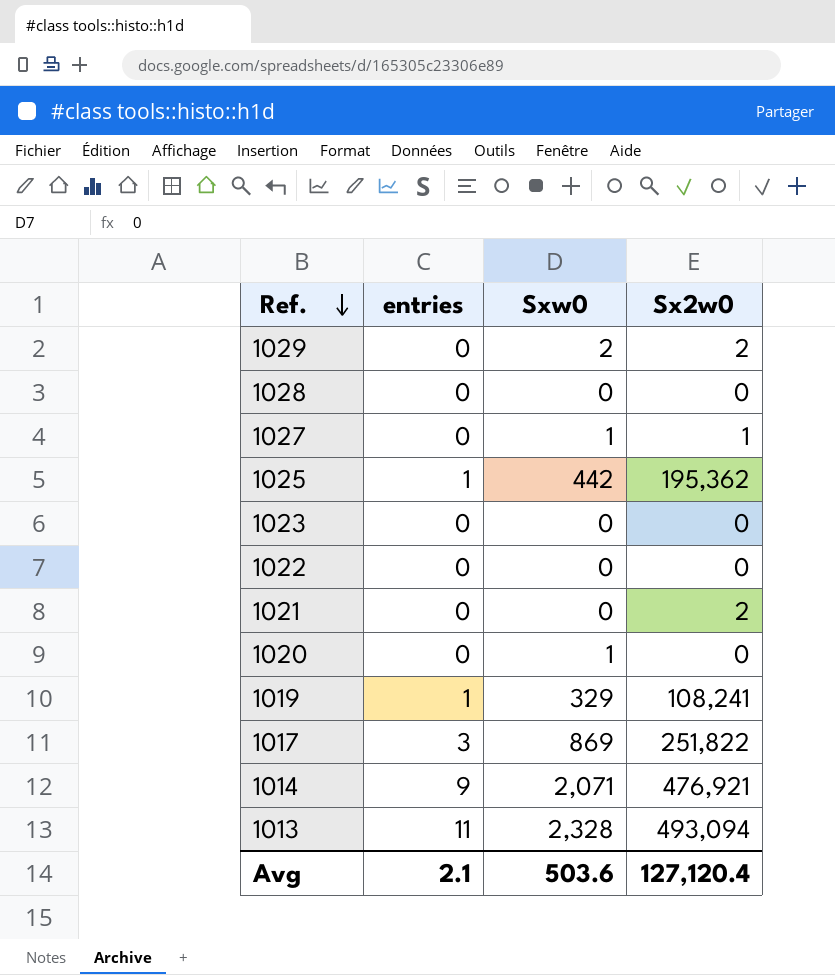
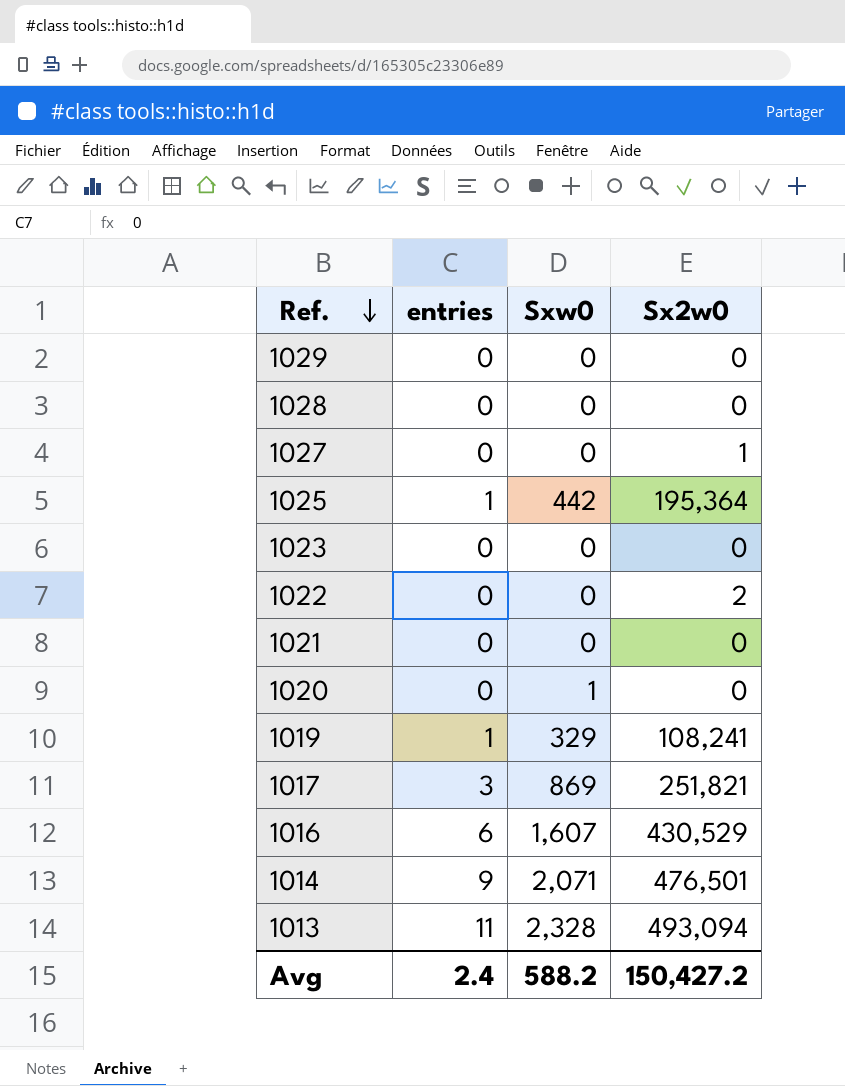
1029 | Sxw0: 2 -> 0
1029 | Sx2w0: 2 -> 0
1027 | Sxw0: 1 -> 0
1025 | Sx2w0: 195,362 -> 195,364
1022 | Sx2w0: 0 -> 2
1021 | Sx2w0: 2 -> 0
1017 | Sx2w0: 251,822 -> 251,821
row 1016: none -> 6 | 1,607 | 430,529
1014 | Sx2w0: 476,921 -> 476,501
Avg | entries: 2.1 -> 2.4
Avg | Sxw0: 503.6 -> 588.2
Avg | Sx2w0: 127,120.4 -> 150,427.2

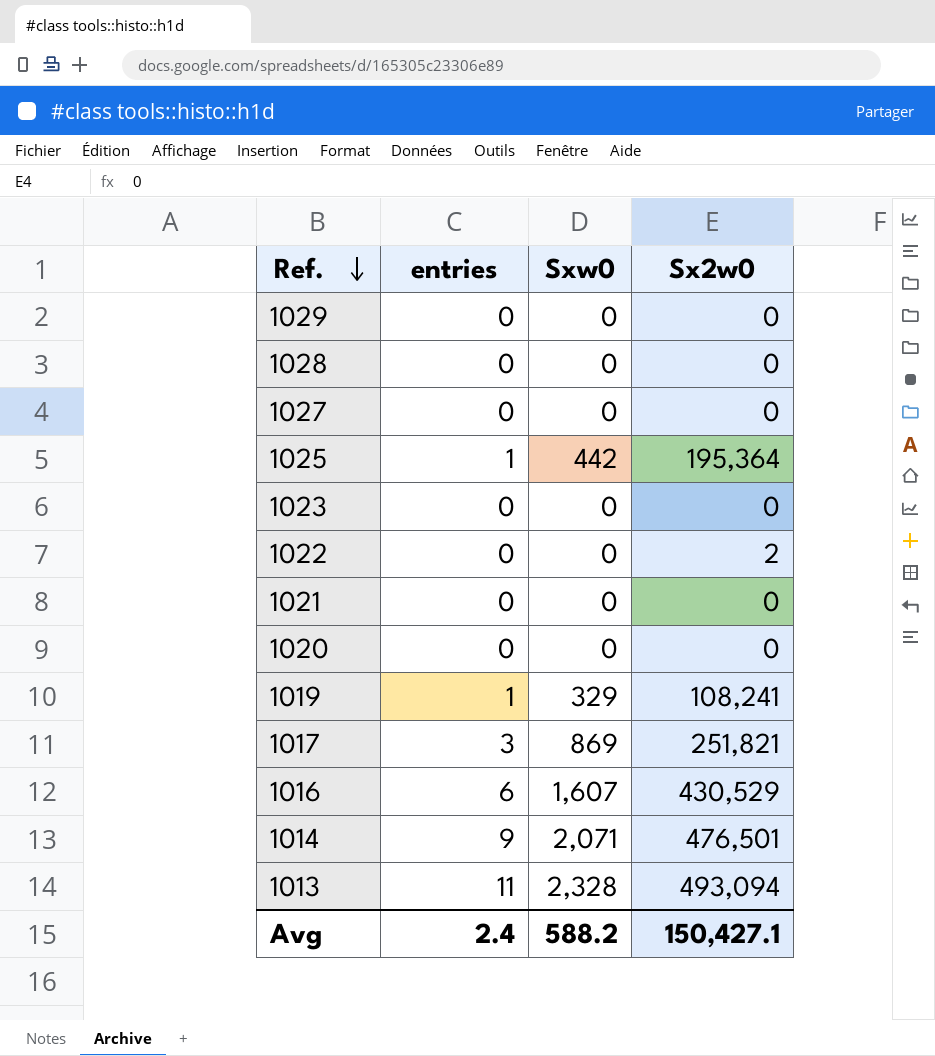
1027 | Sx2w0: 1 -> 0
1020 | Sxw0: 1 -> 0
Avg | Sx2w0: 150,427.2 -> 150,427.1

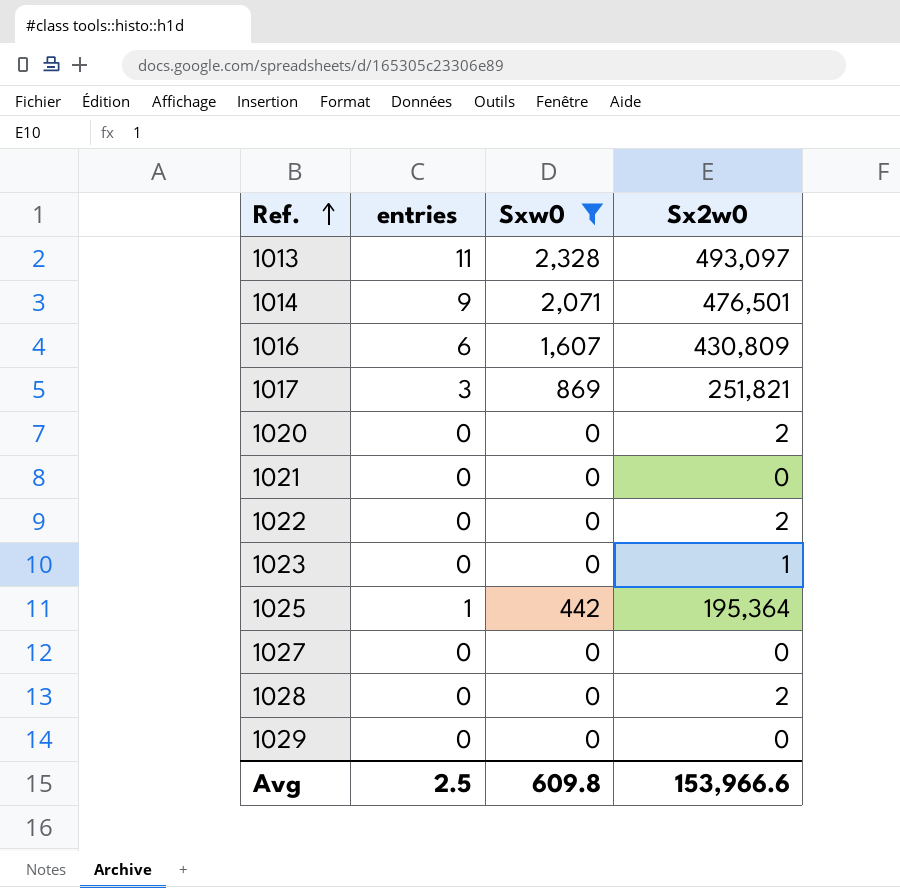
filter: none -> Sxw0 != 329
row order: Ref. descending -> Ref. ascending
1013 | Sx2w0: 493,094 -> 493,097
1016 | Sx2w0: 430,529 -> 430,809
1020 | Sx2w0: 0 -> 2
1023 | Sx2w0: 0 -> 1
1028 | Sx2w0: 0 -> 2
Avg | entries: 2.4 -> 2.5
Avg | Sxw0: 588.2 -> 609.8
Avg | Sx2w0: 150,427.1 -> 153,966.6

